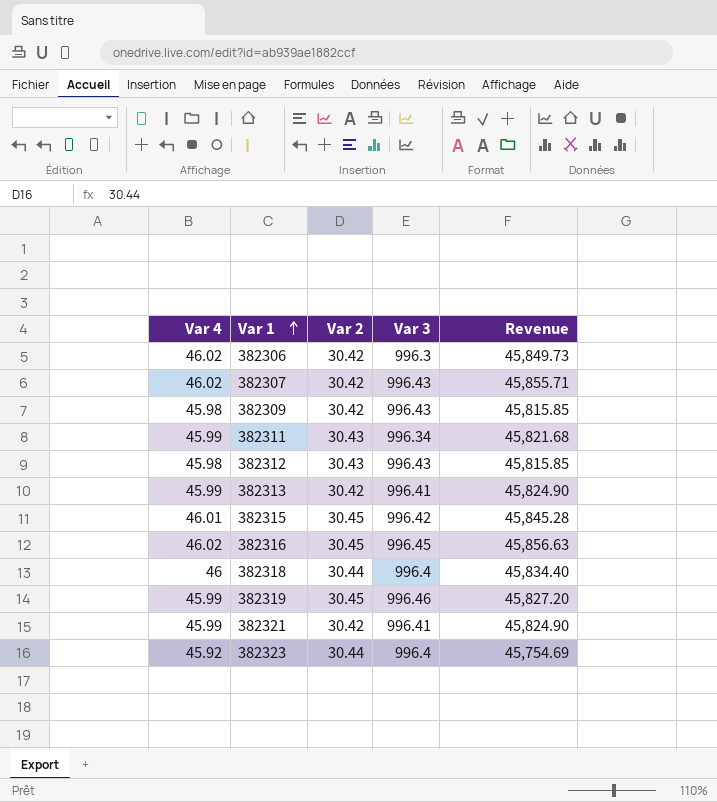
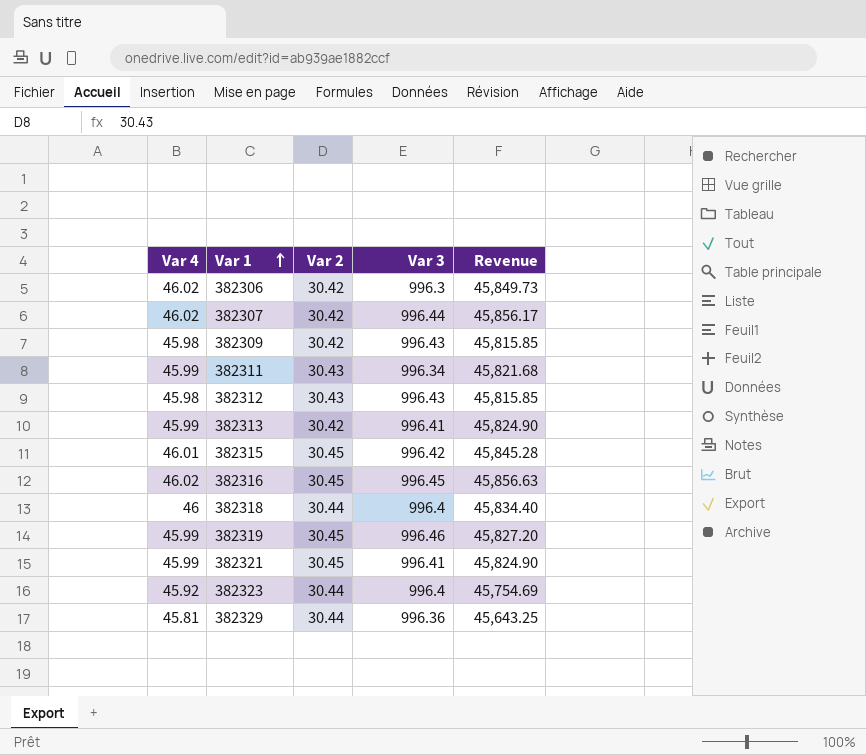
382307 | Var 3: 996.43 -> 996.44
382307 | Revenue: 45,855.71 -> 45,856.17
382321 | Var 2: 30.42 -> 30.45
row 382329: none -> 45.81 | 30.44 | 996.36 | 45,643.25

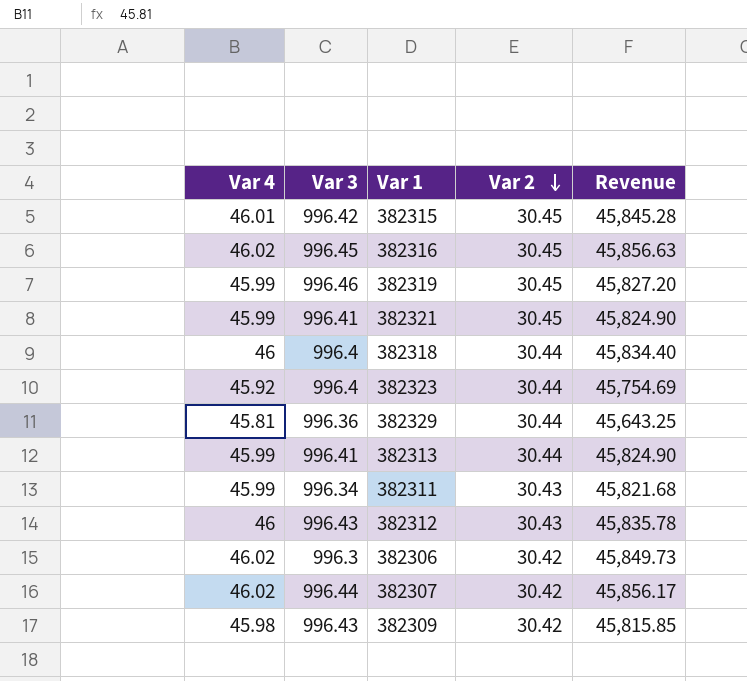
row order: Var 1 ascending -> Var 2 descending
column Var 3 | position: 4 -> 2
382313 | Var 2: 30.42 -> 30.44
382312 | Var 4: 45.98 -> 46
382312 | Revenue: 45,815.85 -> 45,835.78

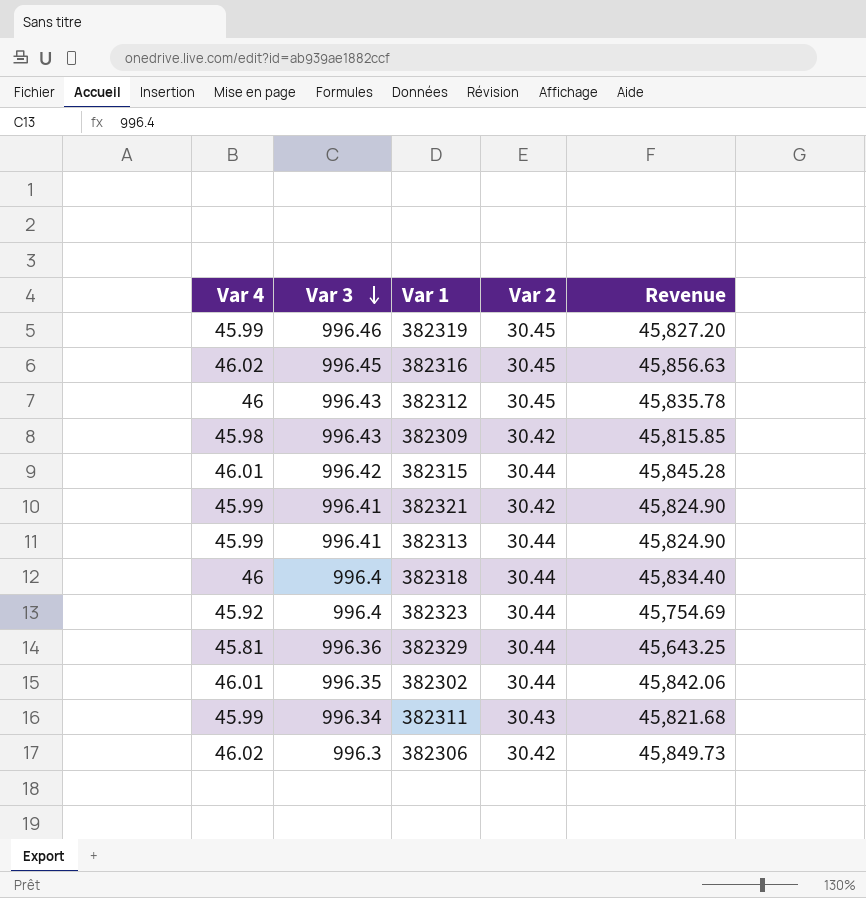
row order: Var 2 descending -> Var 3 descending
row 382307: 46.02 | 996.44 | 30.42 | 45,856.17 -> none
382312 | Var 2: 30.43 -> 30.45
382315 | Var 2: 30.45 -> 30.44
382321 | Var 2: 30.45 -> 30.42
row 382302: none -> 46.01 | 996.35 | 30.44 | 45,842.06

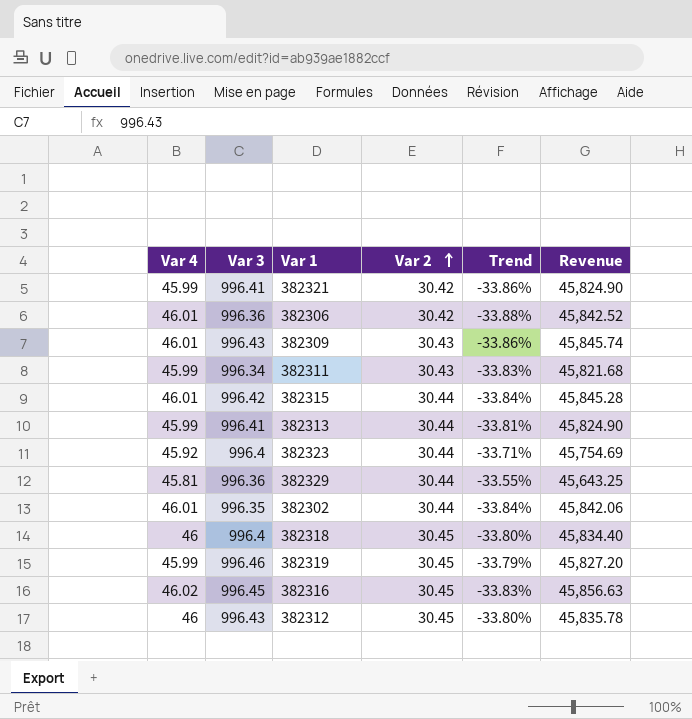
row order: Var 3 descending -> Var 2 ascending
column Trend | formula: none -> ([Var 2] - [Var 4]) / [Var 4]
382306 | Var 4: 46.02 -> 46.01
382306 | Var 3: 996.3 -> 996.36
382306 | Revenue: 45,849.73 -> 45,842.52
382309 | Var 4: 45.98 -> 46.01
382309 | Var 2: 30.42 -> 30.43
382309 | Revenue: 45,815.85 -> 45,845.74
382318 | Var 2: 30.44 -> 30.45

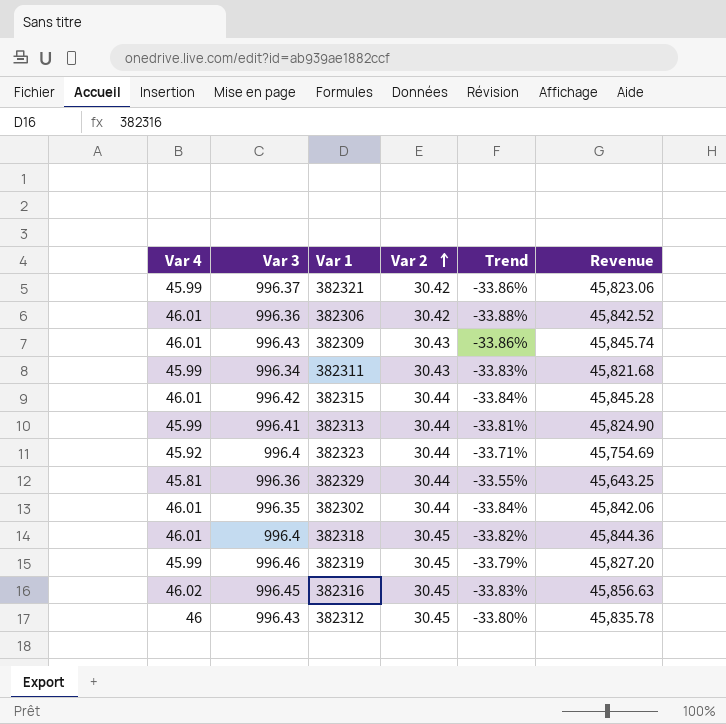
382321 | Var 3: 996.41 -> 996.37
382321 | Revenue: 45,824.90 -> 45,823.06
382318 | Var 4: 46 -> 46.01
382318 | Trend: -33.80% -> -33.82%
382318 | Revenue: 45,834.40 -> 45,844.36

